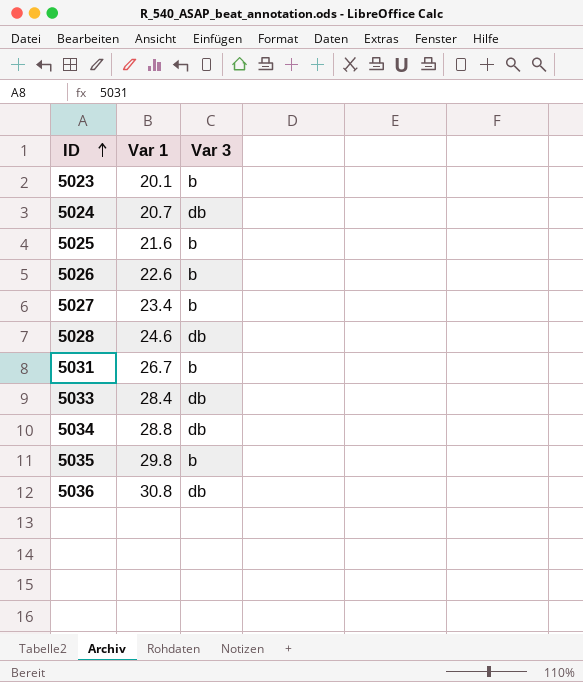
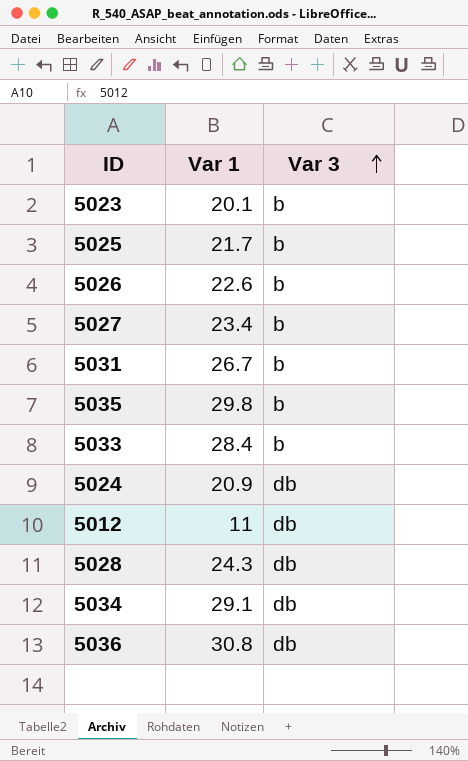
row order: ID ascending -> Var 3 ascending
5025 | Var 1: 21.6 -> 21.7
5033 | Var 3: db -> b
5024 | Var 1: 20.7 -> 20.9
row 5012: none -> 11 | db
5028 | Var 1: 24.6 -> 24.3
5034 | Var 1: 28.8 -> 29.1

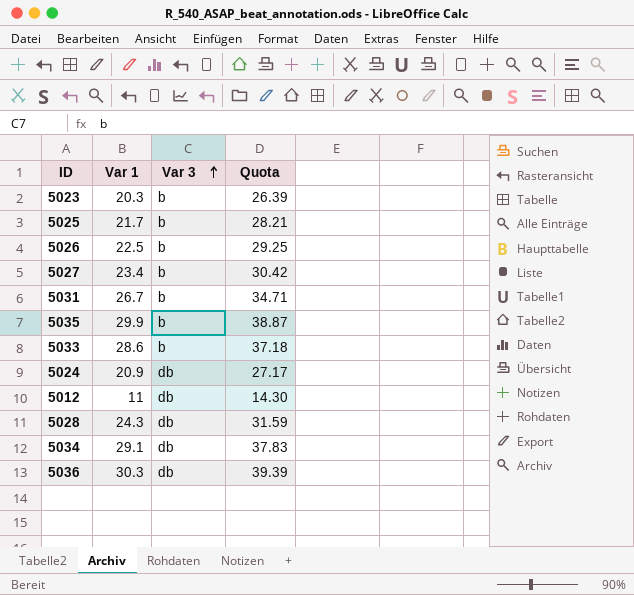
column Quota | formula: none -> [Var 1] * 1.3
5023 | Var 1: 20.1 -> 20.3
5026 | Var 1: 22.6 -> 22.5
5035 | Var 1: 29.8 -> 29.9
5033 | Var 1: 28.4 -> 28.6
5036 | Var 1: 30.8 -> 30.3

